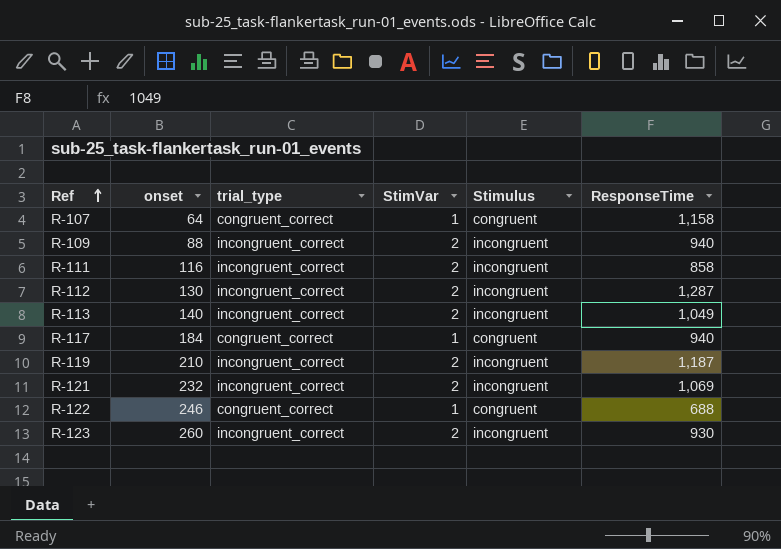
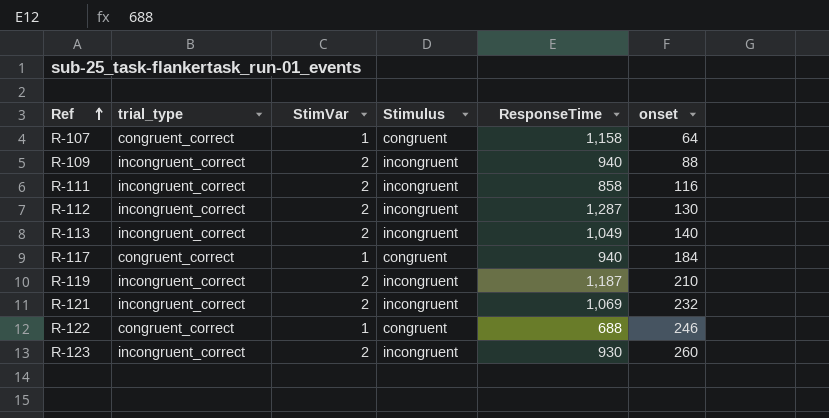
column onset | position: 2 -> 6

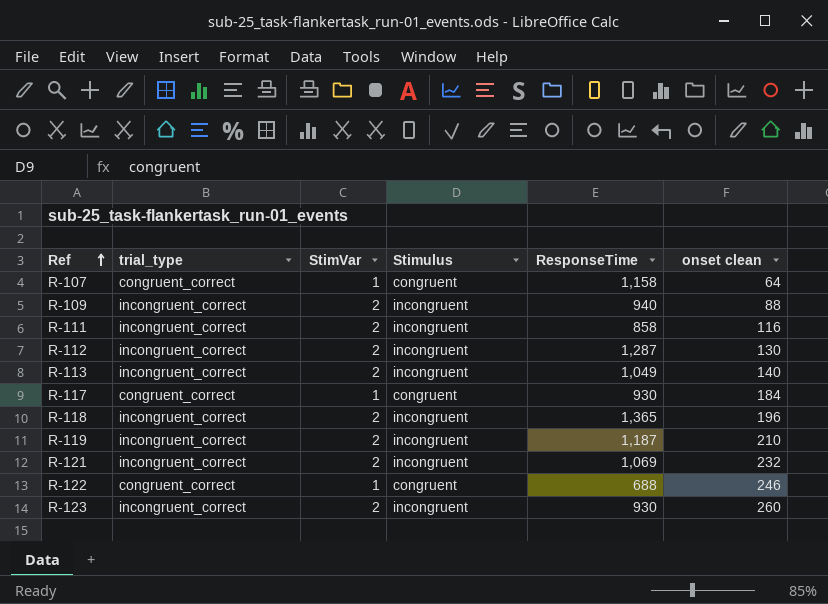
column name: onset -> onset clean
R-117 | ResponseTime: 940 -> 930
row R-118: none -> incongruent_correct | 2 | incongruent | 1,365 | 196

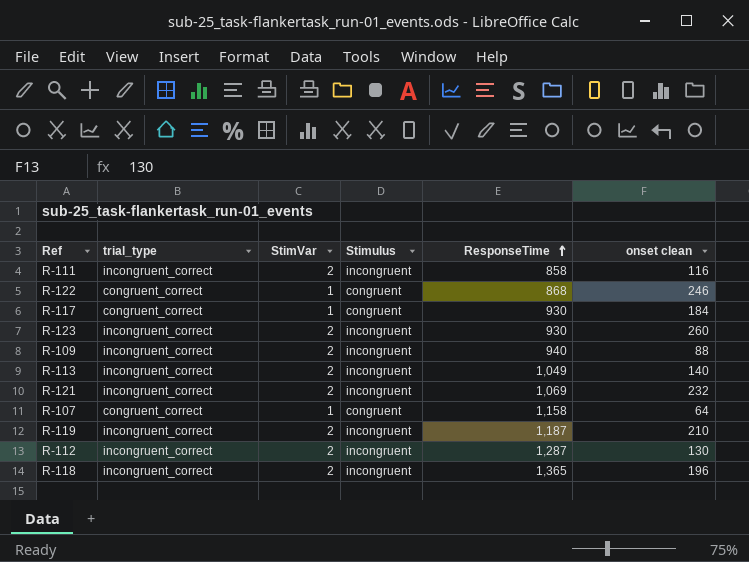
row order: Ref ascending -> ResponseTime ascending
R-122 | ResponseTime: 688 -> 868

